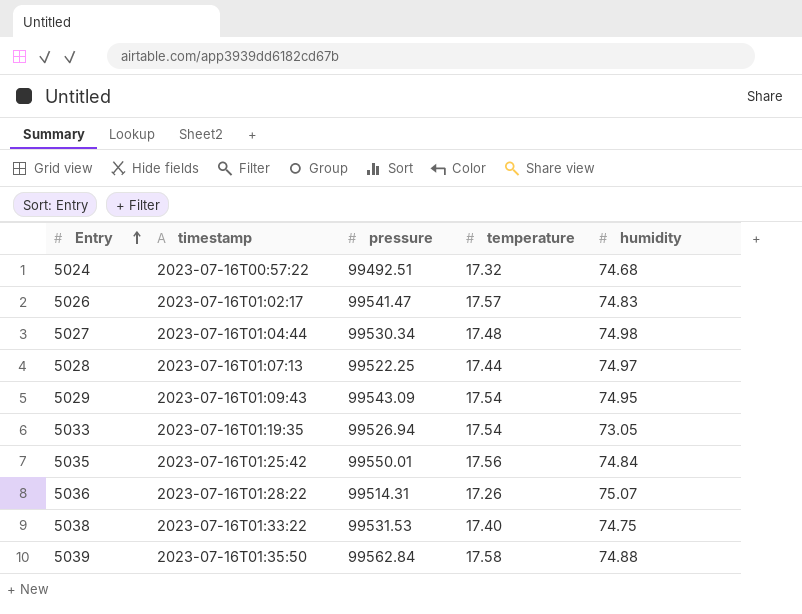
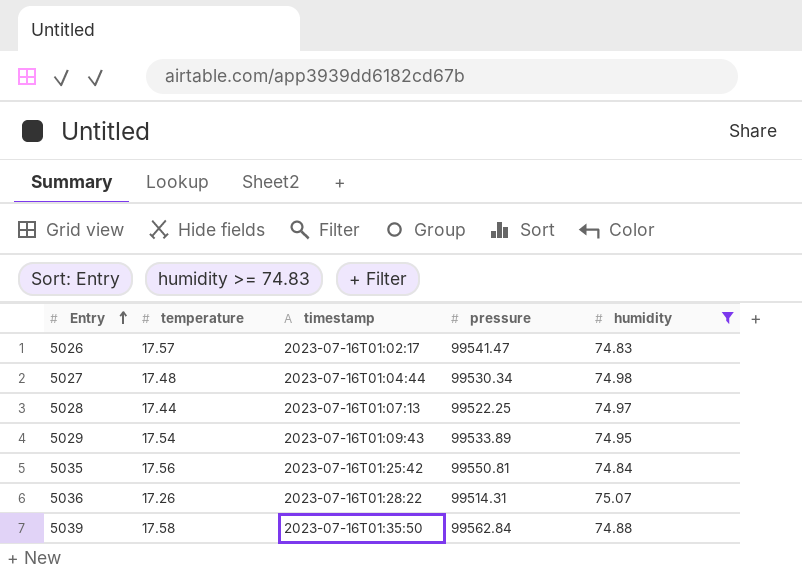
filter: none -> humidity >= 74.83
column temperature | position: 4 -> 2
5029 | pressure: 99543.09 -> 99533.89
5035 | pressure: 99550.01 -> 99550.81

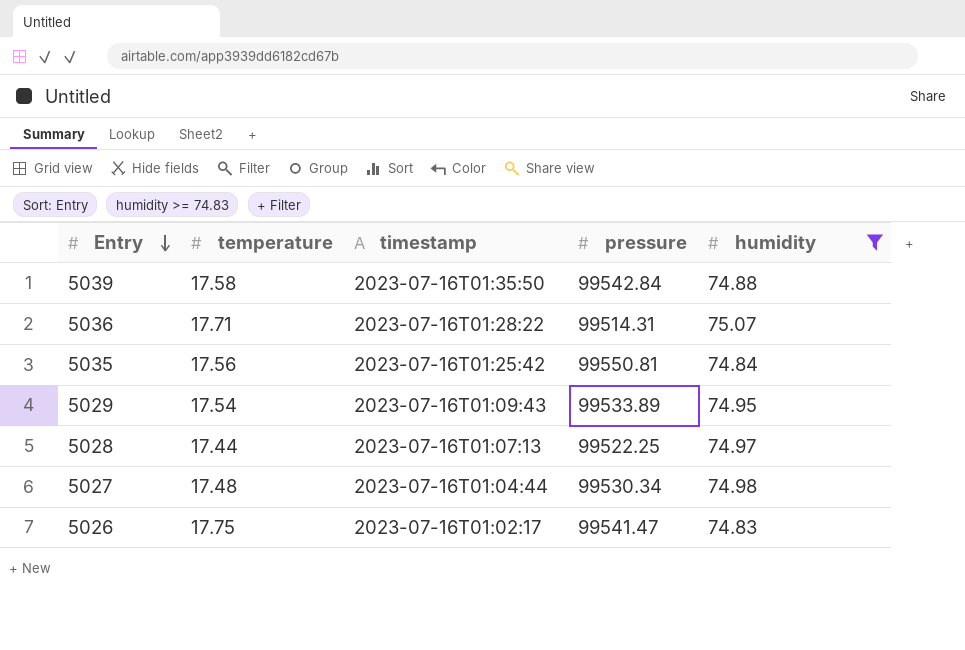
row order: Entry ascending -> Entry descending
5039 | pressure: 99562.84 -> 99542.84
5036 | temperature: 17.26 -> 17.71
5026 | temperature: 17.57 -> 17.75

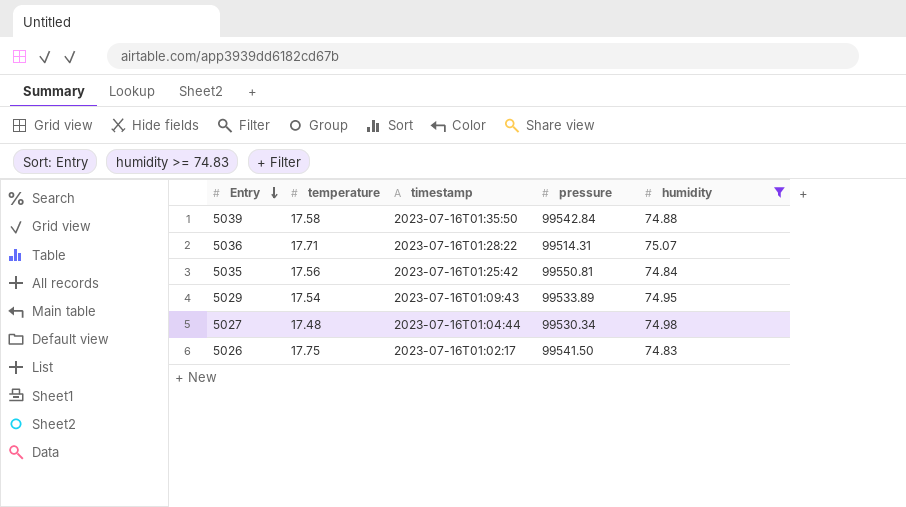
row 5028: 17.44 | 2023-07-16T01:07:13 | 99522.25 | 74.97 -> none
5026 | pressure: 99541.47 -> 99541.50

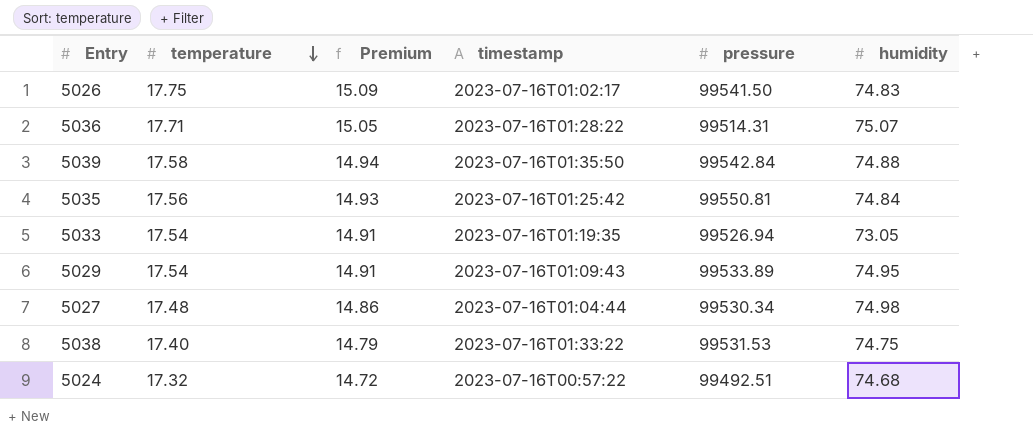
filter: humidity >= 74.83 -> none
row order: Entry descending -> temperature descending
column Premium | formula: none -> [temperature] * 0.85

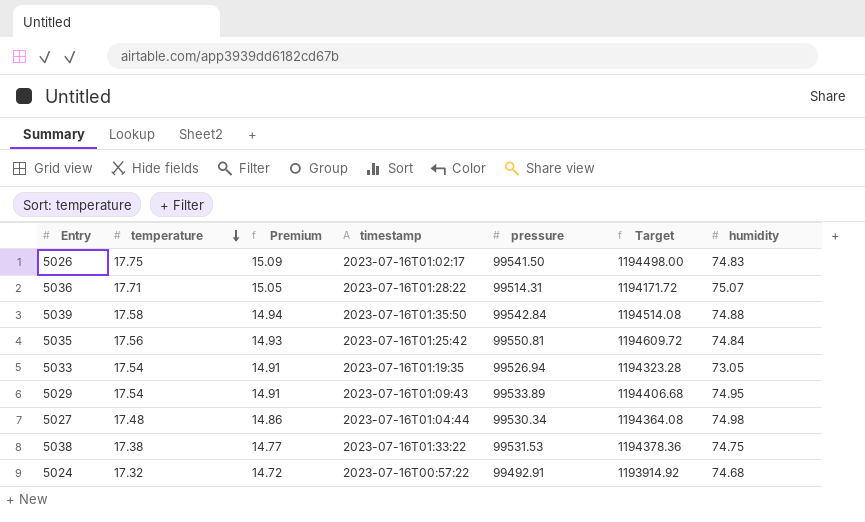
column Target | formula: none -> [pressure] * 12
5038 | temperature: 17.40 -> 17.38
5038 | Premium: 14.79 -> 14.77
5024 | pressure: 99492.51 -> 99492.91

